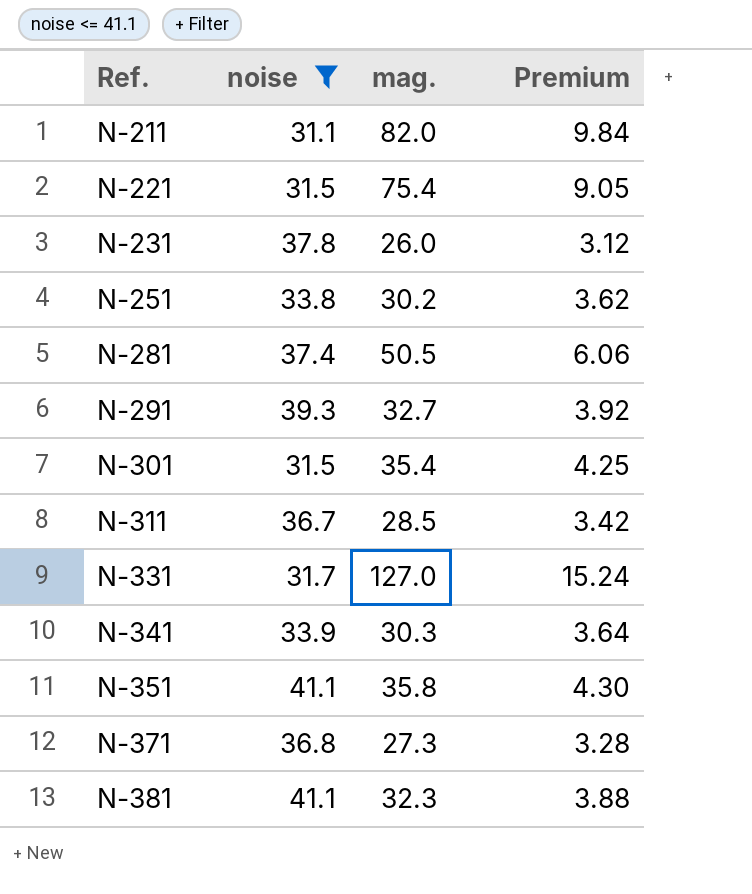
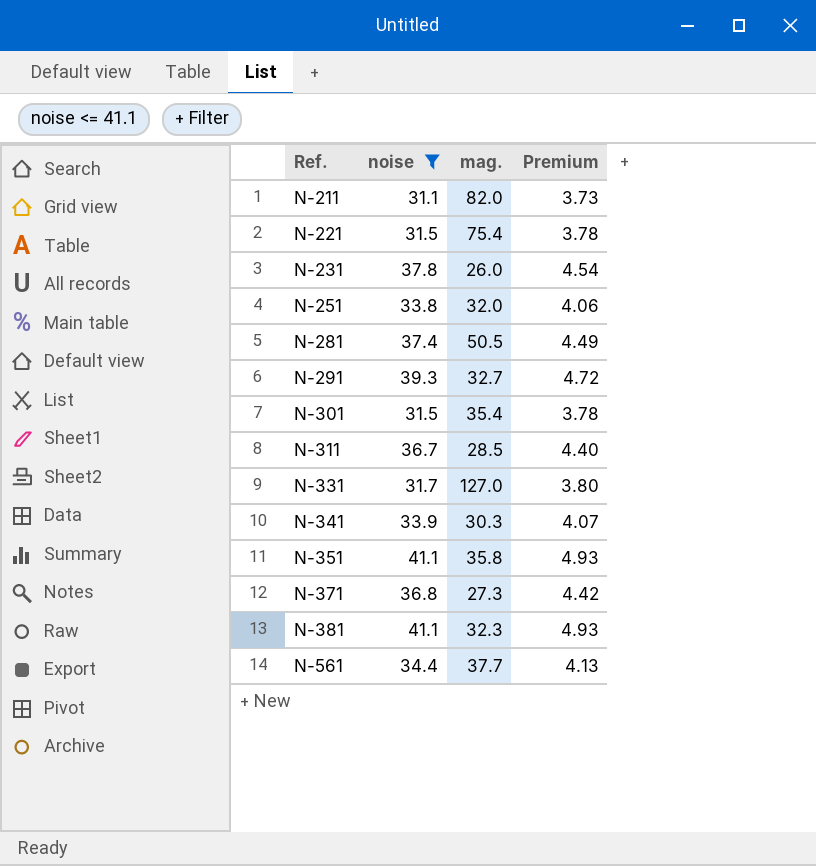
column Premium | formula: [mag.] * 0.12 -> [noise] * 0.12
N-251 | mag.: 30.2 -> 32.0
row N-561: none -> 34.4 | 37.7 | 4.13

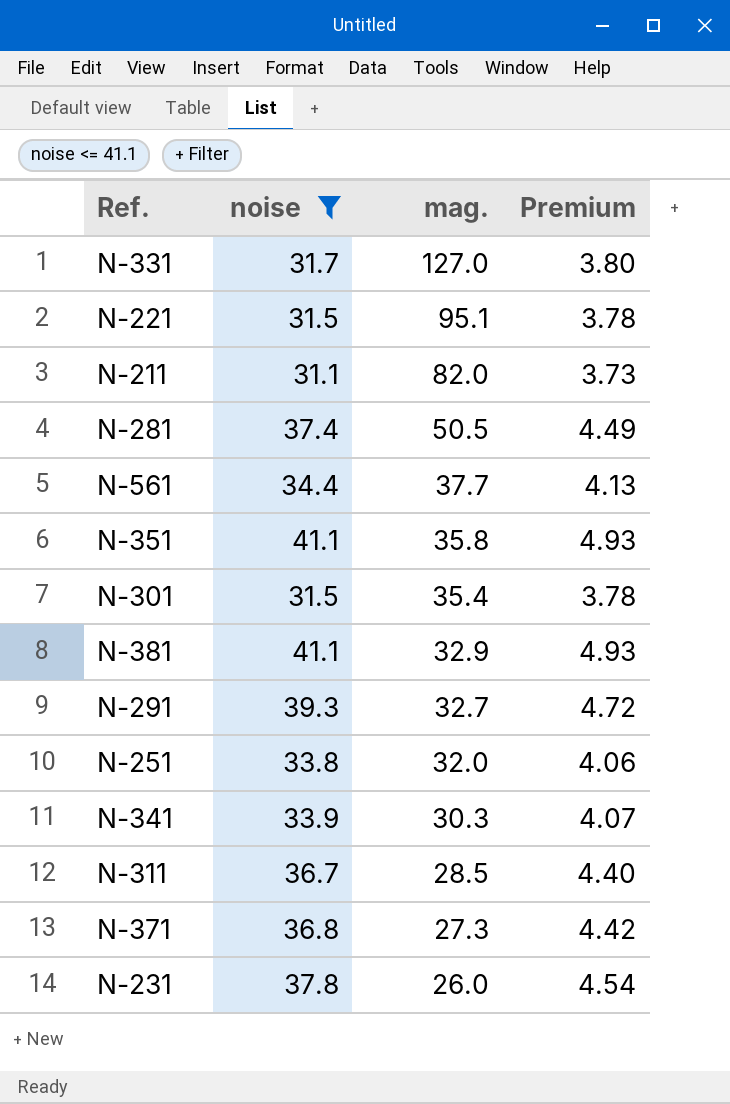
row order: Ref. ascending -> mag. descending
N-221 | mag.: 75.4 -> 95.1
N-381 | mag.: 32.3 -> 32.9

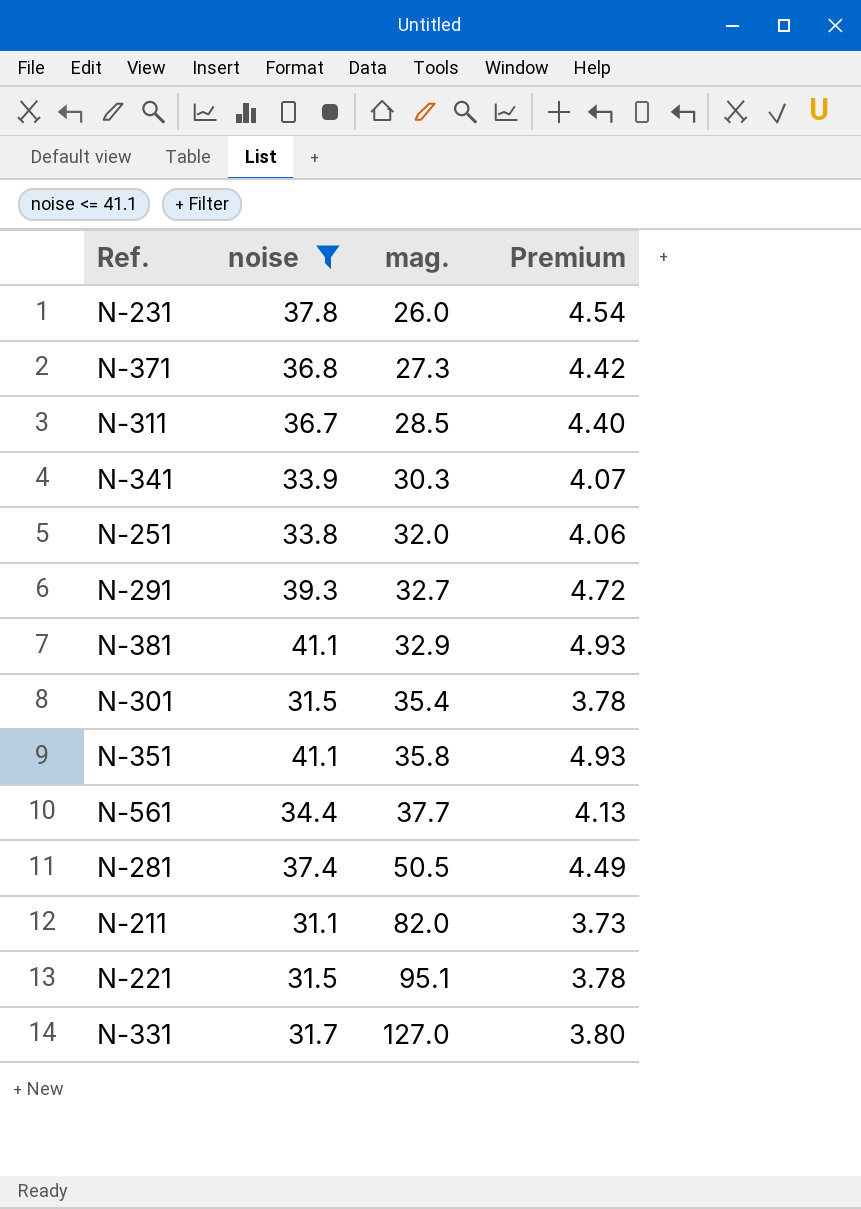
row order: mag. descending -> mag. ascending

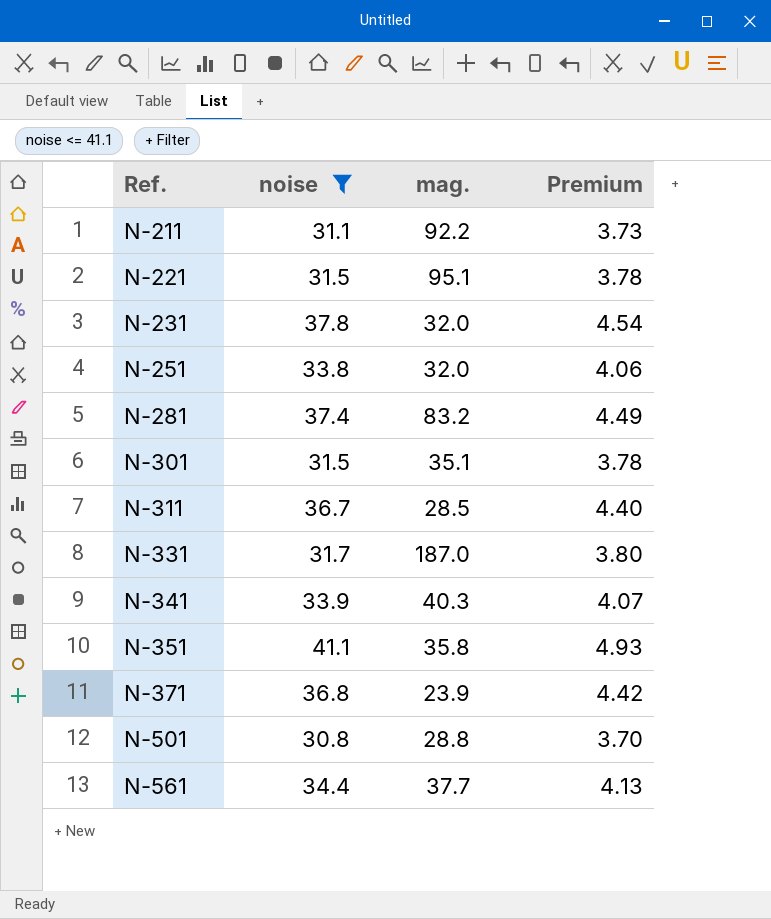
row order: mag. ascending -> Ref. ascending
row N-291: 39.3 | 32.7 | 4.72 -> none
row N-381: 41.1 | 32.9 | 4.93 -> none
N-211 | mag.: 82.0 -> 92.2
N-231 | mag.: 26.0 -> 32.0
N-281 | mag.: 50.5 -> 83.2
N-301 | mag.: 35.4 -> 35.1
N-331 | mag.: 127.0 -> 187.0
N-341 | mag.: 30.3 -> 40.3
N-371 | mag.: 27.3 -> 23.9
row N-501: none -> 30.8 | 28.8 | 3.70

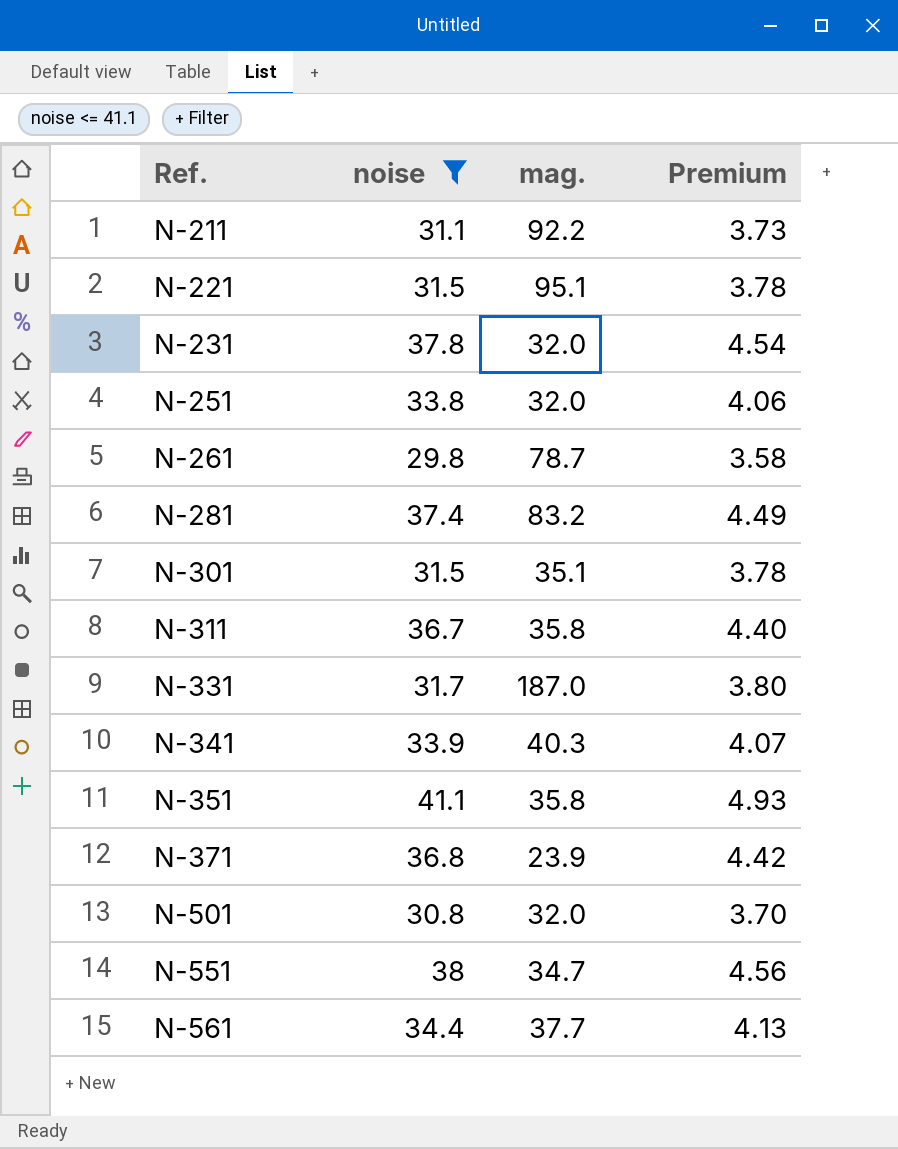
row N-261: none -> 29.8 | 78.7 | 3.58
N-311 | mag.: 28.5 -> 35.8
N-501 | mag.: 28.8 -> 32.0
row N-551: none -> 38 | 34.7 | 4.56

